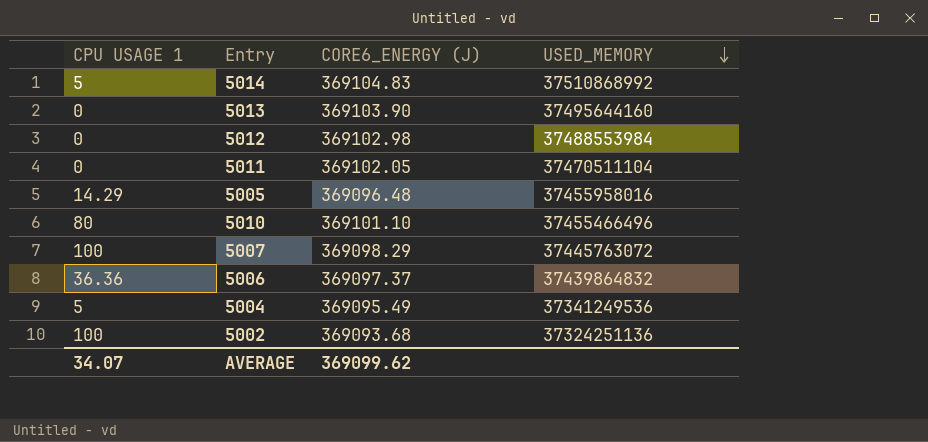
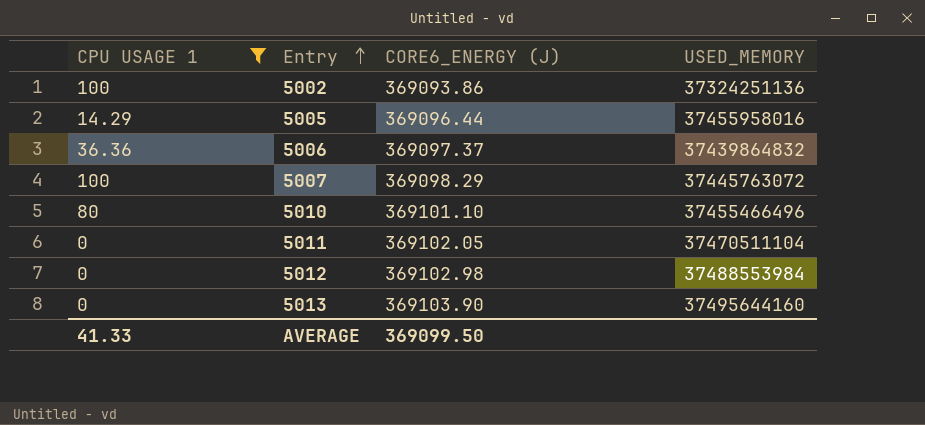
filter: none -> CPU USAGE 1 != 5
row order: USED_MEMORY descending -> Entry ascending
5002 | CORE6_ENERGY (J): 369093.68 -> 369093.86
5005 | CORE6_ENERGY (J): 369096.48 -> 369096.44
AVERAGE | CPU USAGE 1: 34.07 -> 41.33
AVERAGE | CORE6_ENERGY (J): 369099.62 -> 369099.50

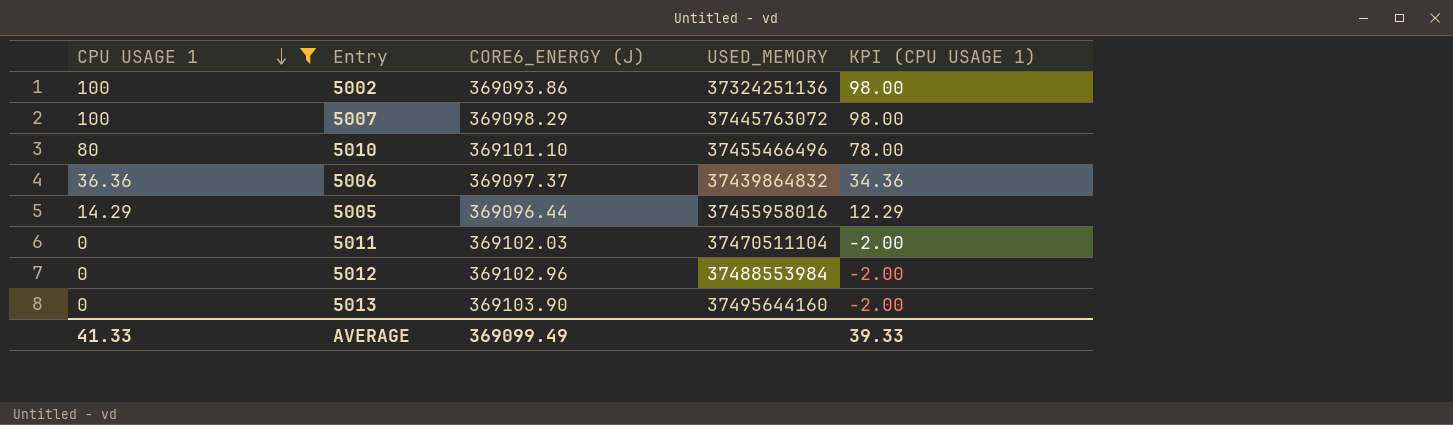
row order: Entry ascending -> CPU USAGE 1 descending
column KPI (CPU USAGE 1) | formula: none -> [CPU USAGE 1] - 2
5011 | CORE6_ENERGY (J): 369102.05 -> 369102.03
5012 | CORE6_ENERGY (J): 369102.98 -> 369102.96
AVERAGE | CORE6_ENERGY (J): 369099.50 -> 369099.49

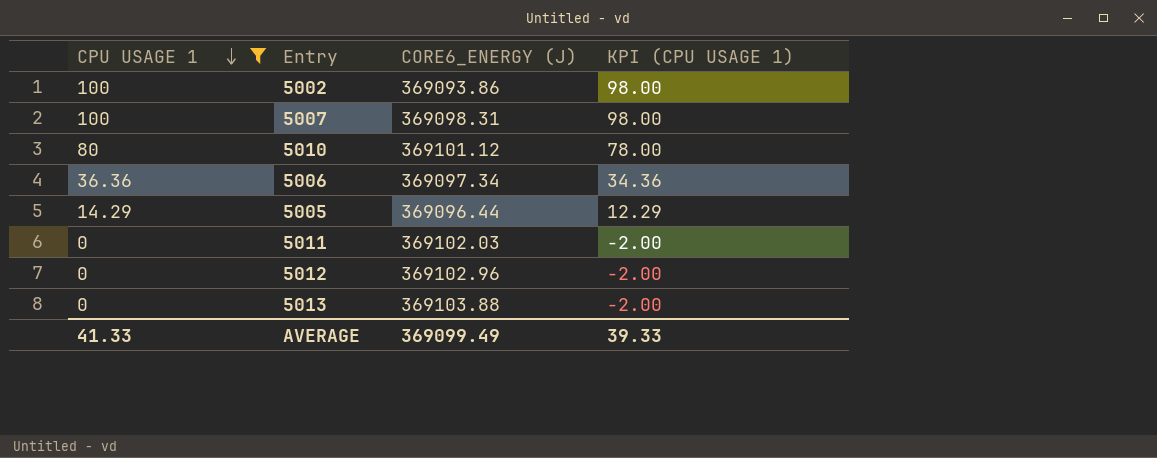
column USED_MEMORY | position: 4 -> none
5007 | CORE6_ENERGY (J): 369098.29 -> 369098.31
5010 | CORE6_ENERGY (J): 369101.10 -> 369101.12
5006 | CORE6_ENERGY (J): 369097.37 -> 369097.34
5013 | CORE6_ENERGY (J): 369103.90 -> 369103.88

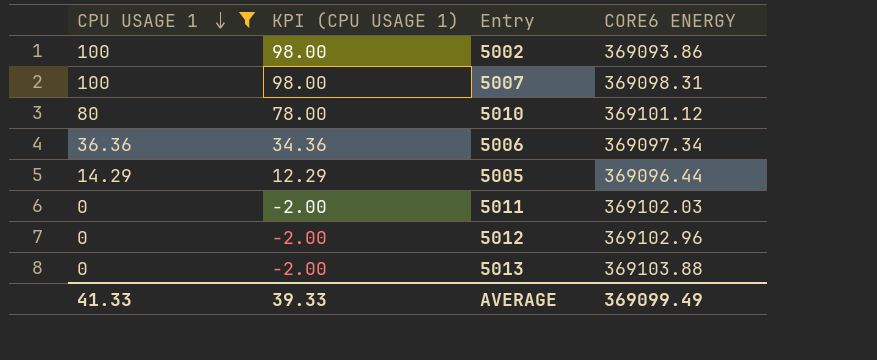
column KPI (CPU USAGE 1) | position: 4 -> 2
column name: CORE6_ENERGY (J) -> CORE6 ENERGY

